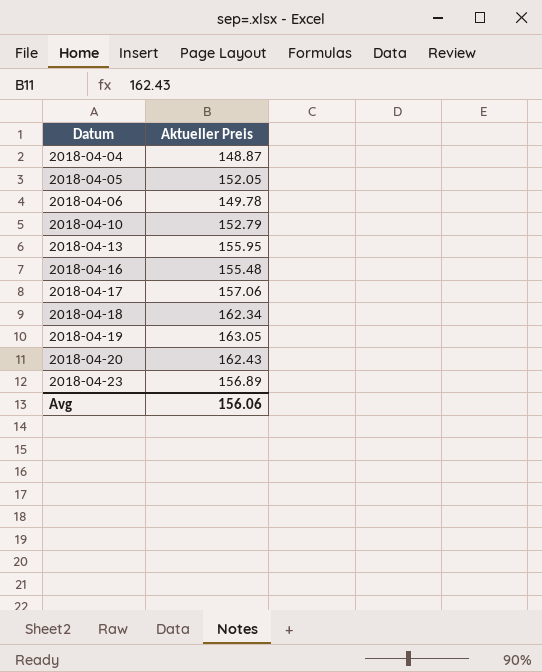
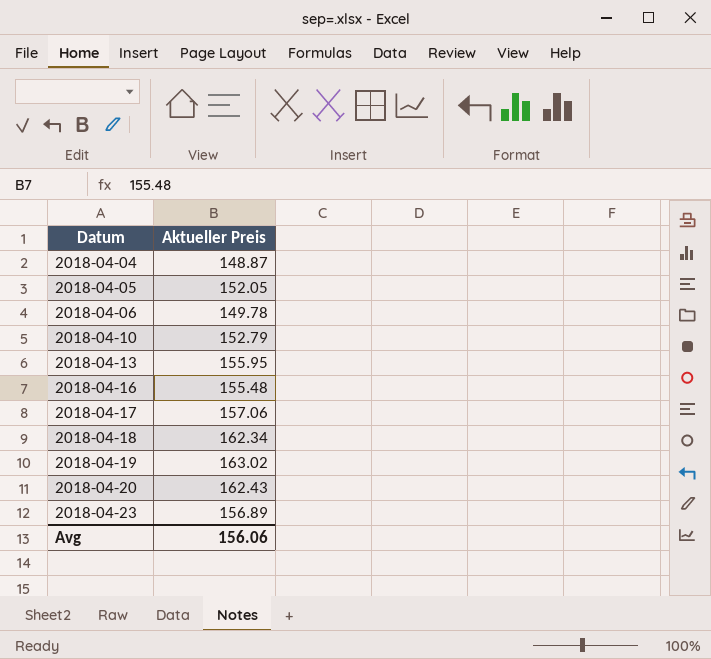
2018-04-19 | Aktueller Preis: 163.05 -> 163.02

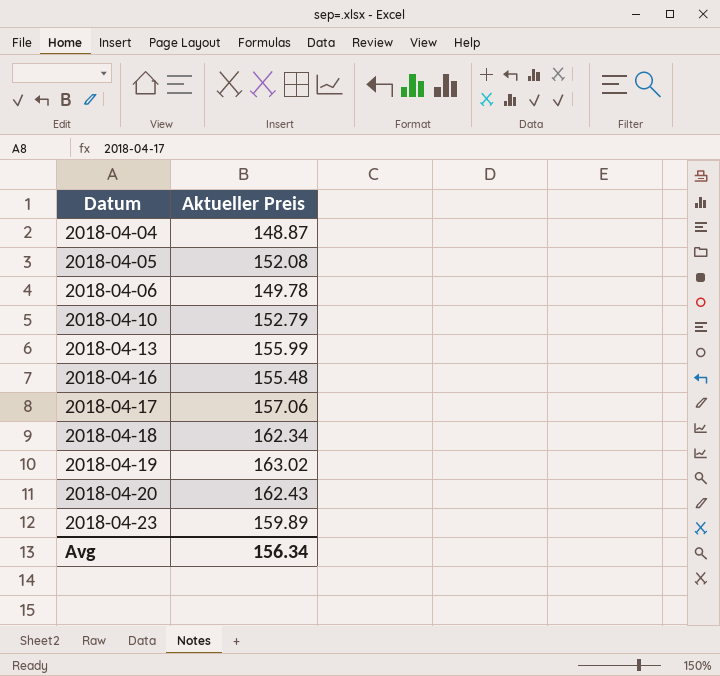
2018-04-05 | Aktueller Preis: 152.05 -> 152.08
2018-04-13 | Aktueller Preis: 155.95 -> 155.99
2018-04-23 | Aktueller Preis: 156.89 -> 159.89
Avg | Aktueller Preis: 156.06 -> 156.34

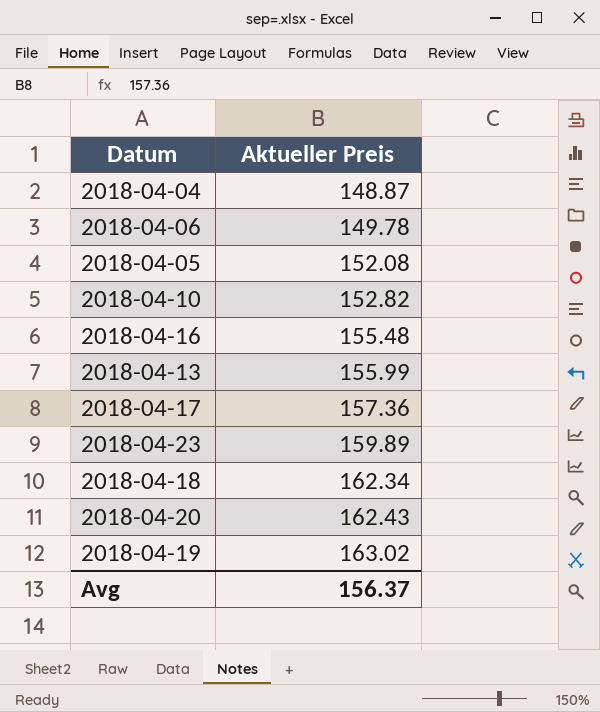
row order: Datum ascending -> Aktueller Preis ascending
2018-04-10 | Aktueller Preis: 152.79 -> 152.82
2018-04-17 | Aktueller Preis: 157.06 -> 157.36
Avg | Aktueller Preis: 156.34 -> 156.37

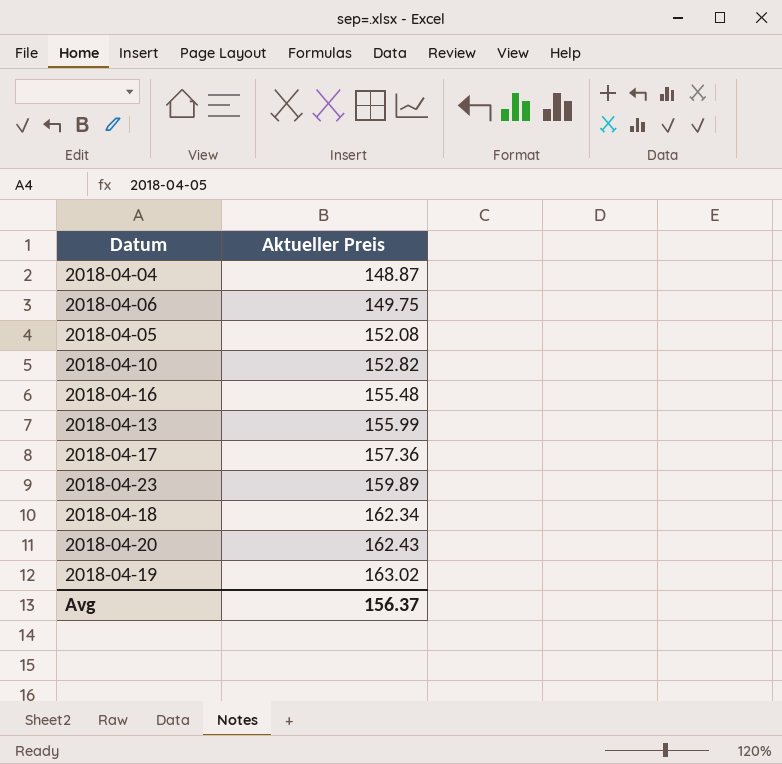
2018-04-06 | Aktueller Preis: 149.78 -> 149.75

